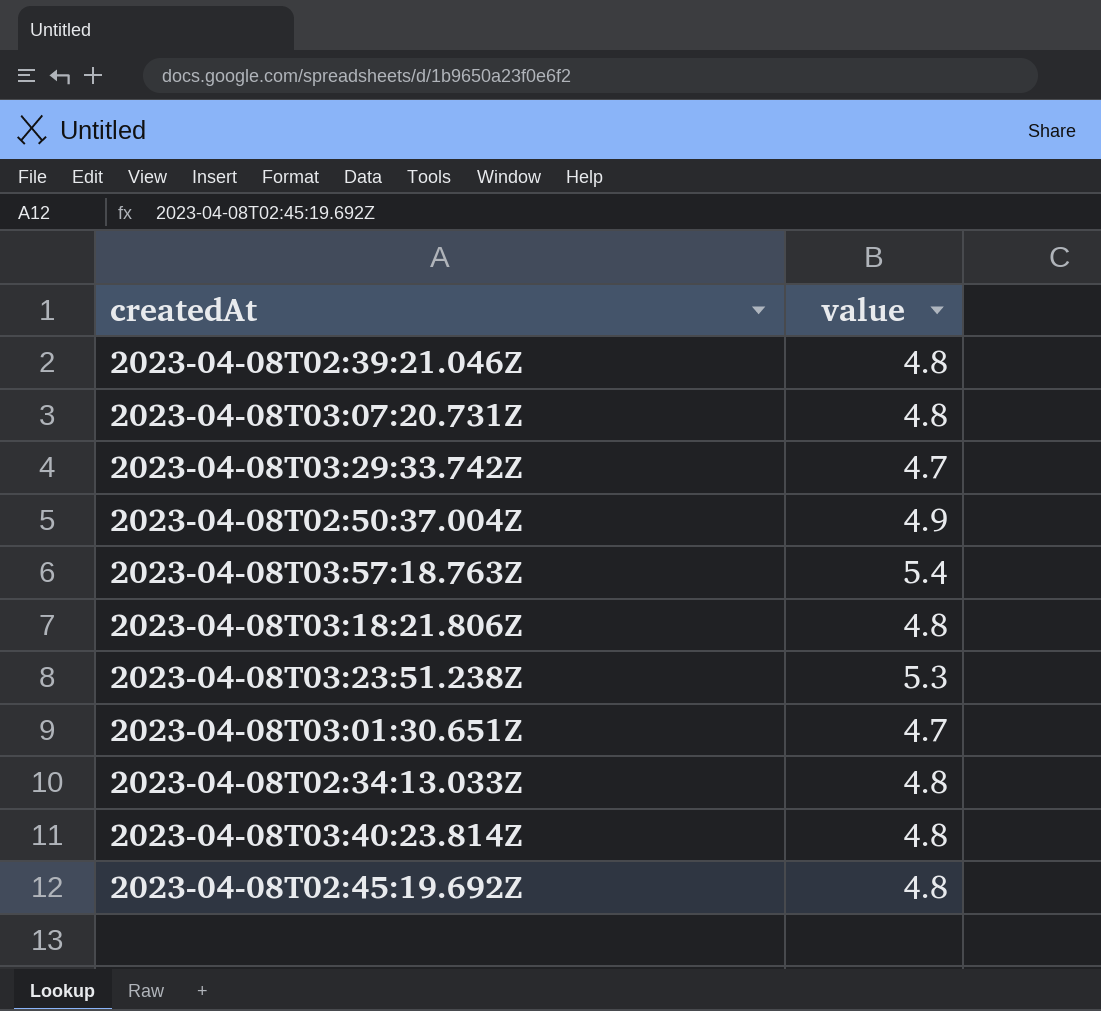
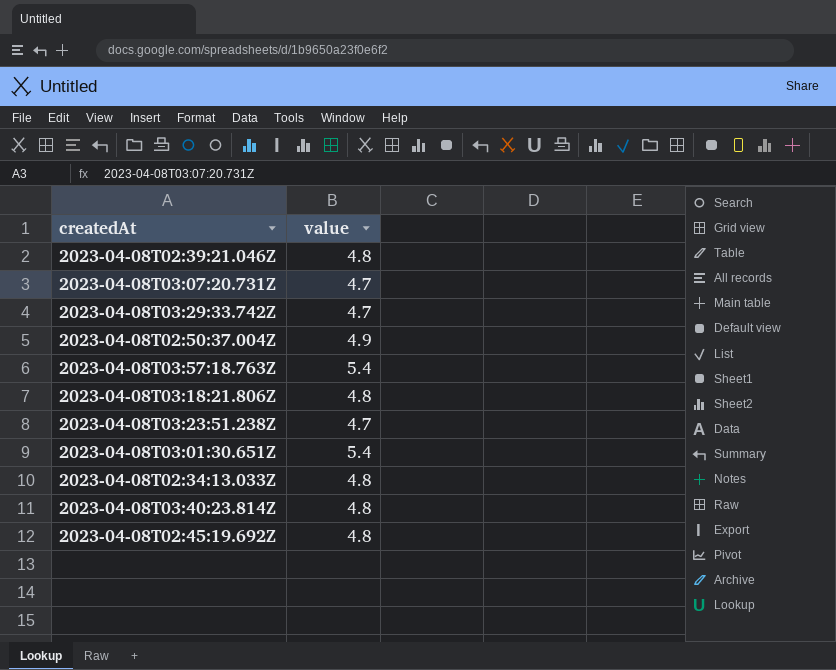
2023-04-08T03:07:20.731Z | value: 4.8 -> 4.7
2023-04-08T03:23:51.238Z | value: 5.3 -> 4.7
2023-04-08T03:01:30.651Z | value: 4.7 -> 5.4

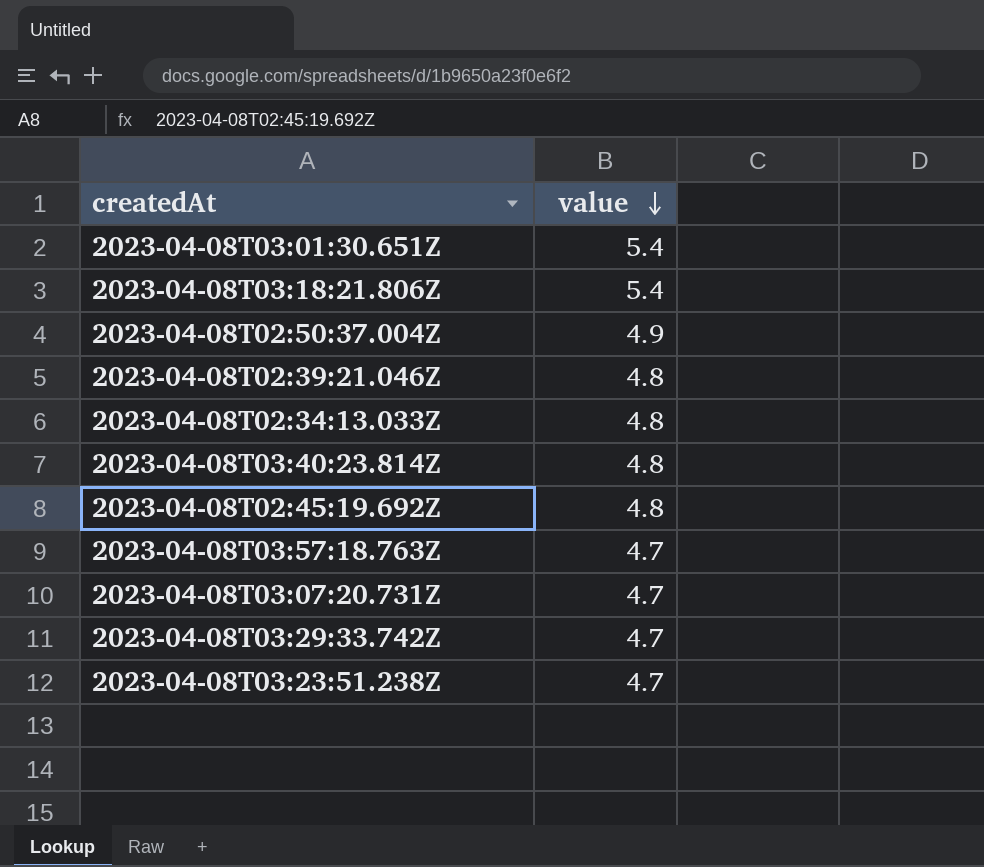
row order: none -> value descending
2023-04-08T03:18:21.806Z | value: 4.8 -> 5.4
2023-04-08T03:57:18.763Z | value: 5.4 -> 4.7

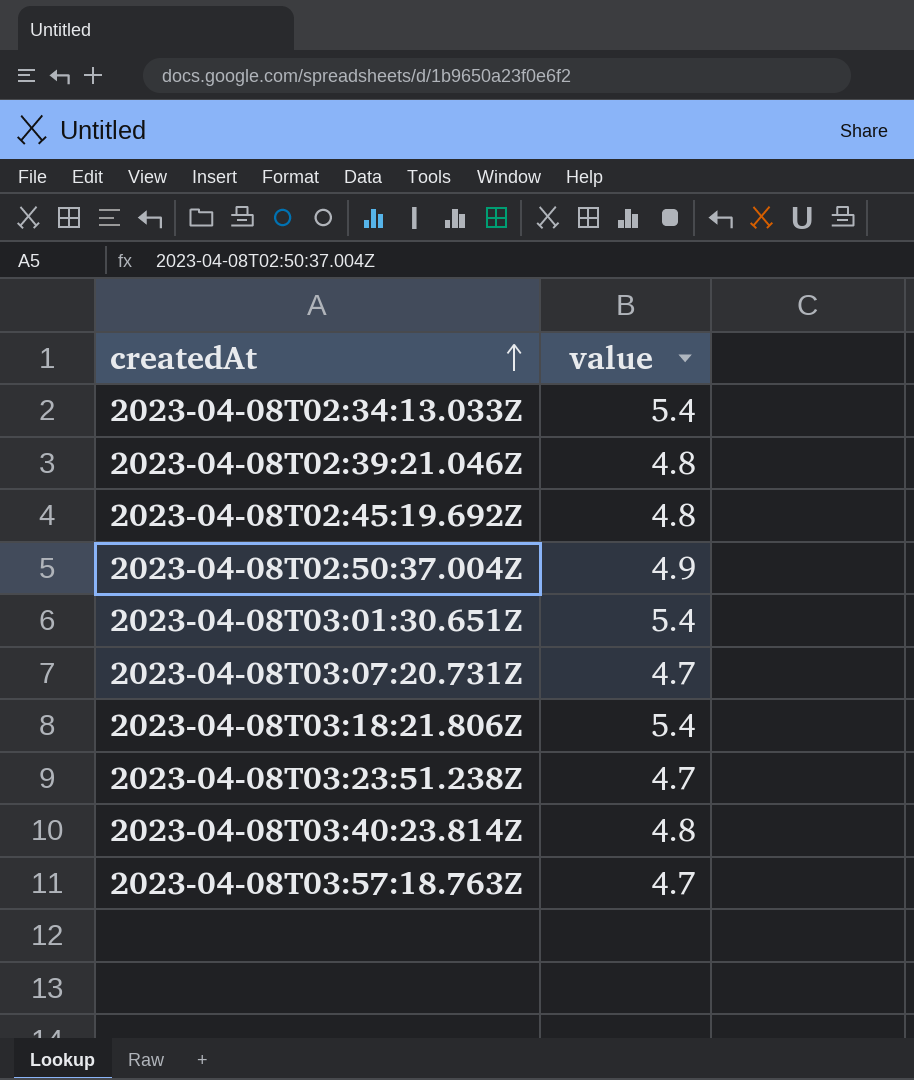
row order: value descending -> createdAt ascending
row 2023-04-08T03:29:33.742Z: 4.7 -> none
2023-04-08T02:34:13.033Z | value: 4.8 -> 5.4

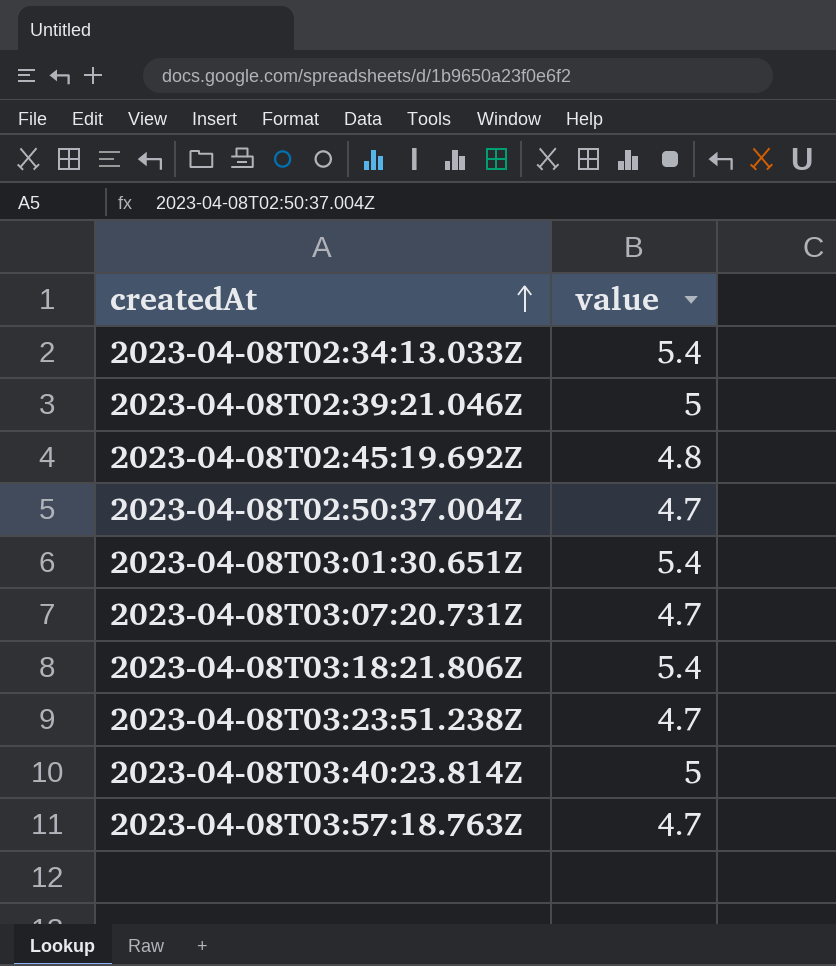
2023-04-08T02:39:21.046Z | value: 4.8 -> 5
2023-04-08T02:50:37.004Z | value: 4.9 -> 4.7
2023-04-08T03:40:23.814Z | value: 4.8 -> 5

